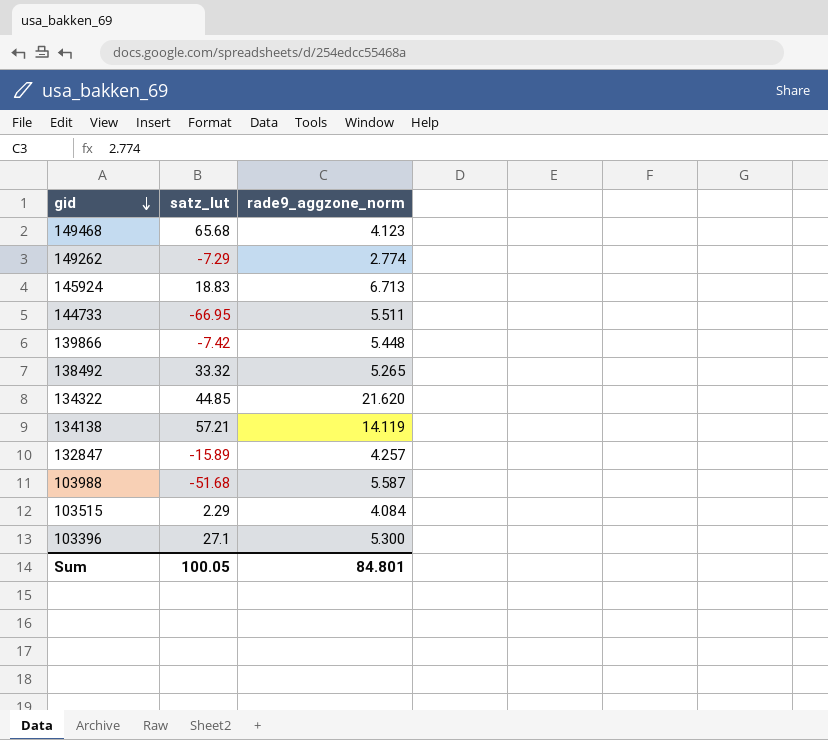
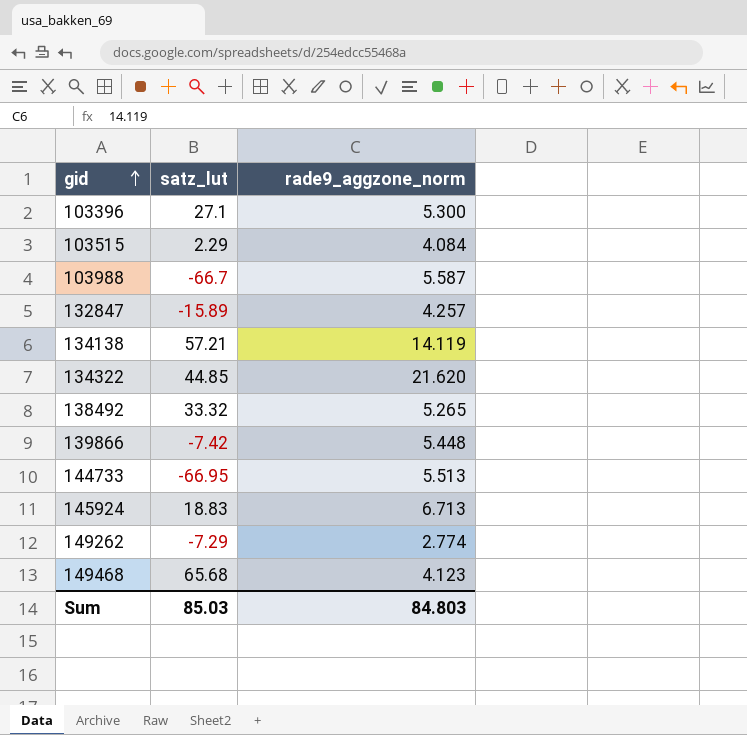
row order: gid descending -> gid ascending
103988 | satz_lut: -51.68 -> -66.7
144733 | rade9_aggzone_norm: 5.511 -> 5.513
Sum | satz_lut: 100.05 -> 85.03
Sum | rade9_aggzone_norm: 84.801 -> 84.803

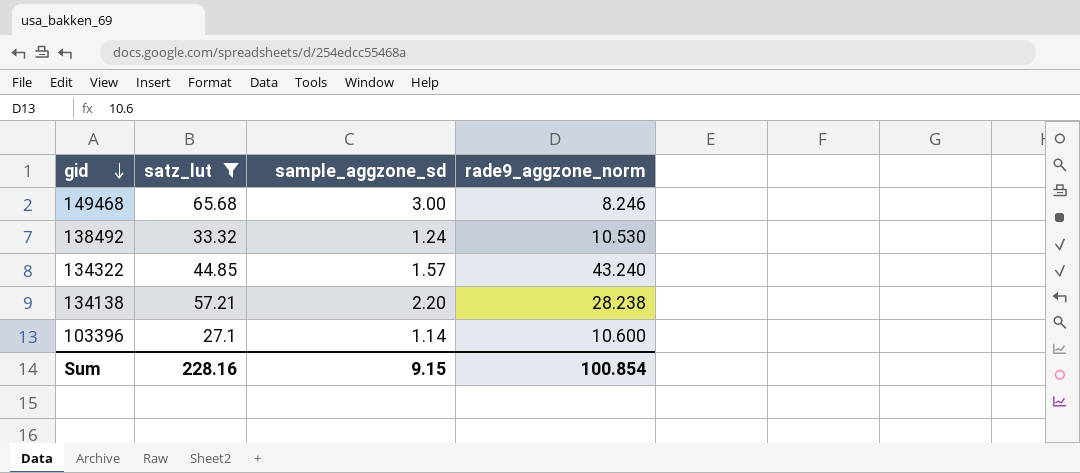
filter: none -> satz_lut >= 27.1
row order: gid ascending -> gid descending
column sample_aggzone_sd | position: none -> 3
149468 | rade9_aggzone_norm: 4.123 -> 8.246
138492 | rade9_aggzone_norm: 5.265 -> 10.530
134322 | rade9_aggzone_norm: 21.620 -> 43.240
134138 | rade9_aggzone_norm: 14.119 -> 28.238
103396 | rade9_aggzone_norm: 5.300 -> 10.600
Sum | satz_lut: 85.03 -> 228.16
Sum | rade9_aggzone_norm: 84.803 -> 100.854

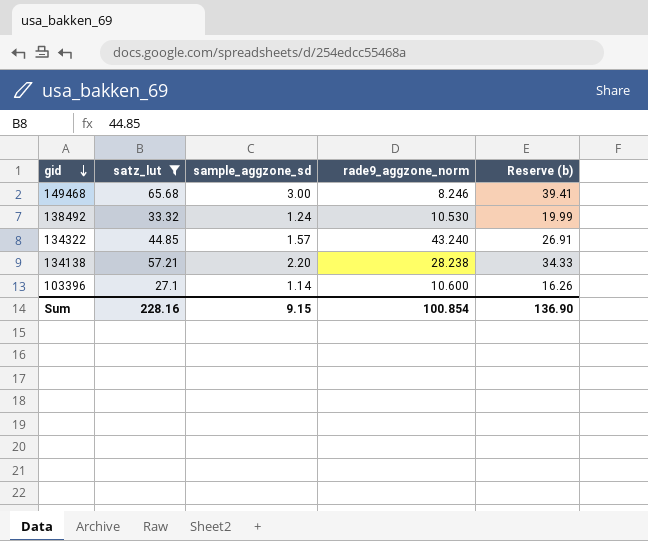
column Reserve (b) | formula: none -> [satz_lut] * 0.6

